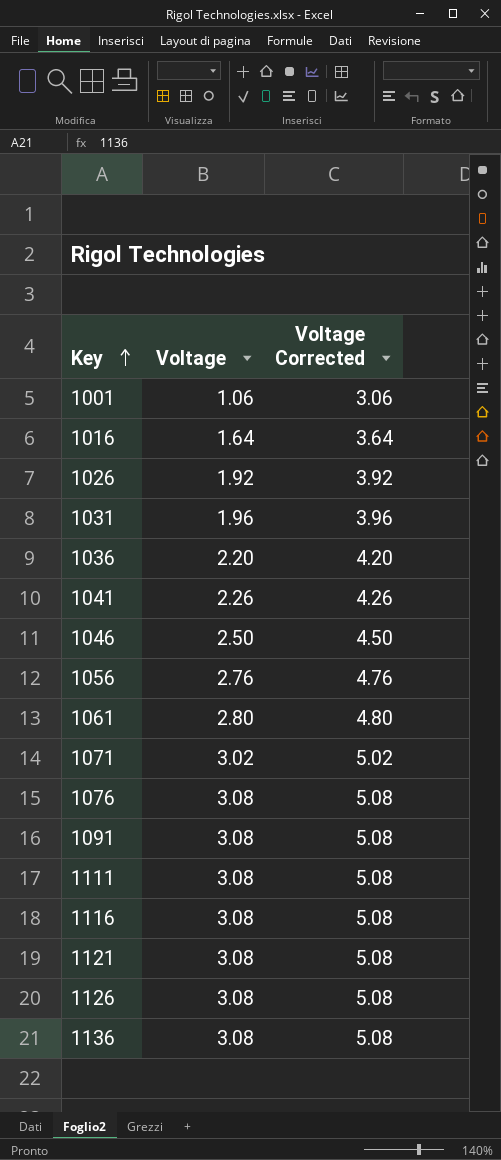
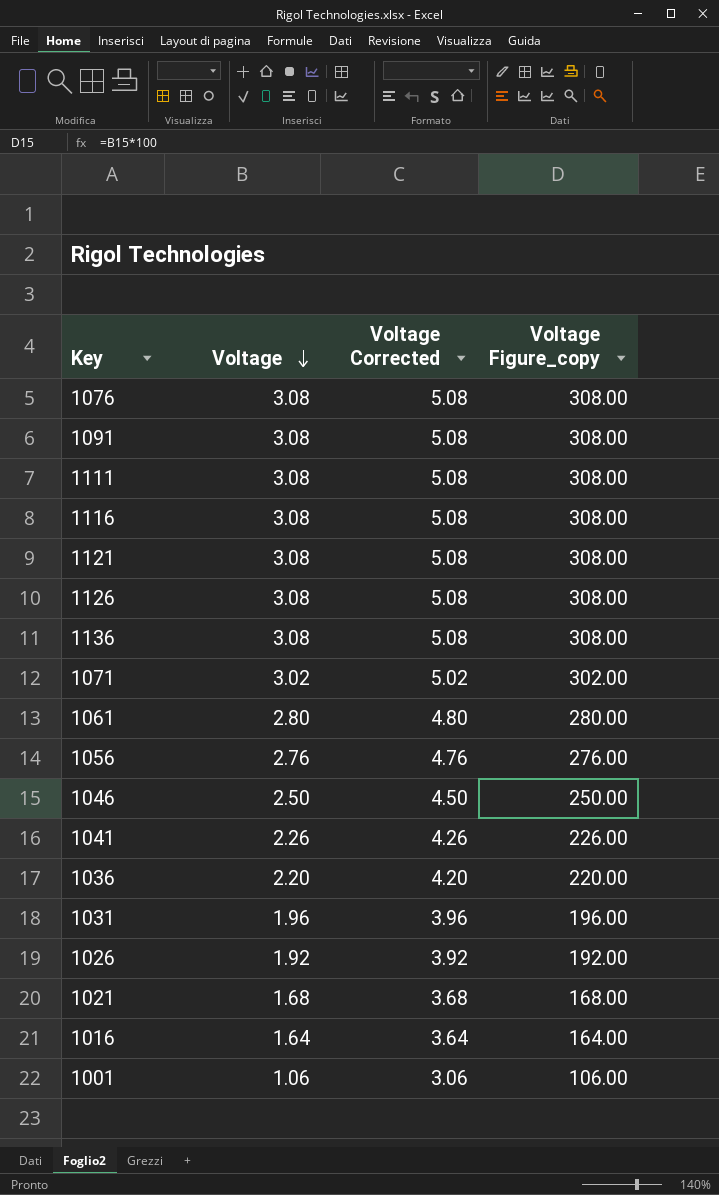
row order: Key ascending -> Voltage descending
column Voltage Figure_copy | formula: none -> [Voltage] * 100
row 1021: none -> 1.68 | 3.68 | 168.00

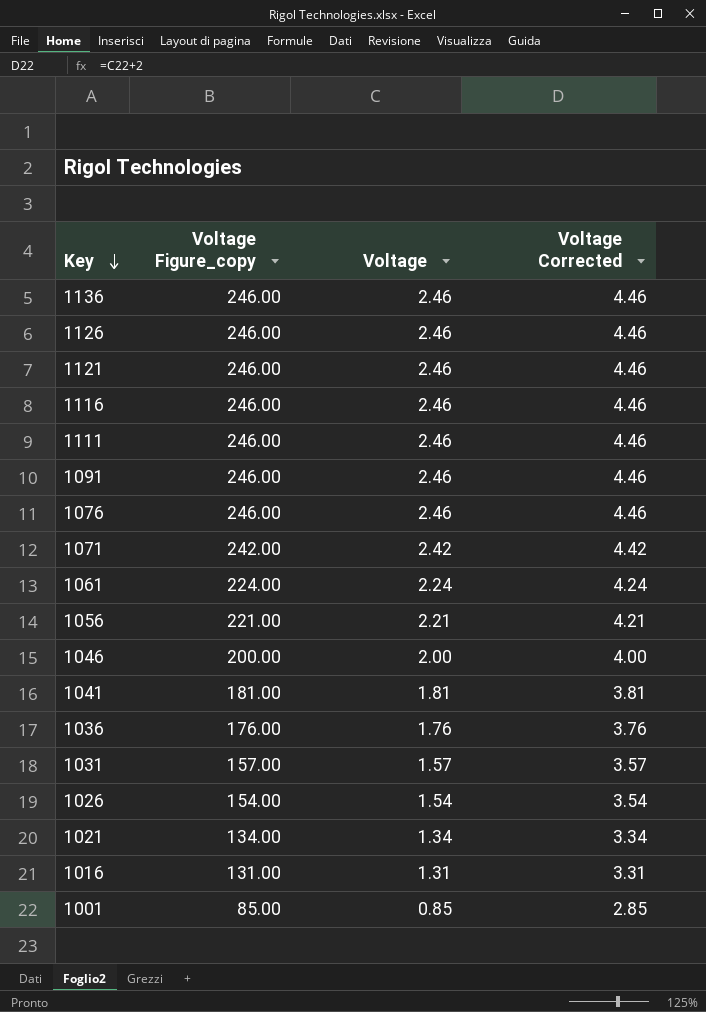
row order: Voltage descending -> Key descending
column Voltage Figure_copy | position: 4 -> 2
1136 | Voltage Figure_copy: 308.00 -> 246.00
1136 | Voltage: 3.08 -> 2.46
1136 | Voltage Corrected: 5.08 -> 4.46
1126 | Voltage Figure_copy: 308.00 -> 246.00
1126 | Voltage: 3.08 -> 2.46
1126 | Voltage Corrected: 5.08 -> 4.46
1121 | Voltage Figure_copy: 308.00 -> 246.00
1121 | Voltage: 3.08 -> 2.46
1121 | Voltage Corrected: 5.08 -> 4.46
1116 | Voltage Figure_copy: 308.00 -> 246.00
1116 | Voltage: 3.08 -> 2.46
1116 | Voltage Corrected: 5.08 -> 4.46
1111 | Voltage Figure_copy: 308.00 -> 246.00
1111 | Voltage: 3.08 -> 2.46
1111 | Voltage Corrected: 5.08 -> 4.46
1091 | Voltage Figure_copy: 308.00 -> 246.00
1091 | Voltage: 3.08 -> 2.46
1091 | Voltage Corrected: 5.08 -> 4.46
1076 | Voltage Figure_copy: 308.00 -> 246.00
1076 | Voltage: 3.08 -> 2.46
1076 | Voltage Corrected: 5.08 -> 4.46
1071 | Voltage Figure_copy: 302.00 -> 242.00
1071 | Voltage: 3.02 -> 2.42
1071 | Voltage Corrected: 5.02 -> 4.42
1061 | Voltage Figure_copy: 280.00 -> 224.00
1061 | Voltage: 2.80 -> 2.24
1061 | Voltage Corrected: 4.80 -> 4.24
1056 | Voltage Figure_copy: 276.00 -> 221.00
1056 | Voltage: 2.76 -> 2.21
1056 | Voltage Corrected: 4.76 -> 4.21
1046 | Voltage Figure_copy: 250.00 -> 200.00
1046 | Voltage: 2.50 -> 2.00
1046 | Voltage Corrected: 4.50 -> 4.00
1041 | Voltage Figure_copy: 226.00 -> 181.00
1041 | Voltage: 2.26 -> 1.81
1041 | Voltage Corrected: 4.26 -> 3.81
1036 | Voltage Figure_copy: 220.00 -> 176.00
1036 | Voltage: 2.20 -> 1.76
1036 | Voltage Corrected: 4.20 -> 3.76
1031 | Voltage Figure_copy: 196.00 -> 157.00
1031 | Voltage: 1.96 -> 1.57
1031 | Voltage Corrected: 3.96 -> 3.57
1026 | Voltage Figure_copy: 192.00 -> 154.00
1026 | Voltage: 1.92 -> 1.54
1026 | Voltage Corrected: 3.92 -> 3.54
1021 | Voltage Figure_copy: 168.00 -> 134.00
1021 | Voltage: 1.68 -> 1.34
1021 | Voltage Corrected: 3.68 -> 3.34
1016 | Voltage Figure_copy: 164.00 -> 131.00
1016 | Voltage: 1.64 -> 1.31
1016 | Voltage Corrected: 3.64 -> 3.31
1001 | Voltage Figure_copy: 106.00 -> 85.00
1001 | Voltage: 1.06 -> 0.85
1001 | Voltage Corrected: 3.06 -> 2.85

